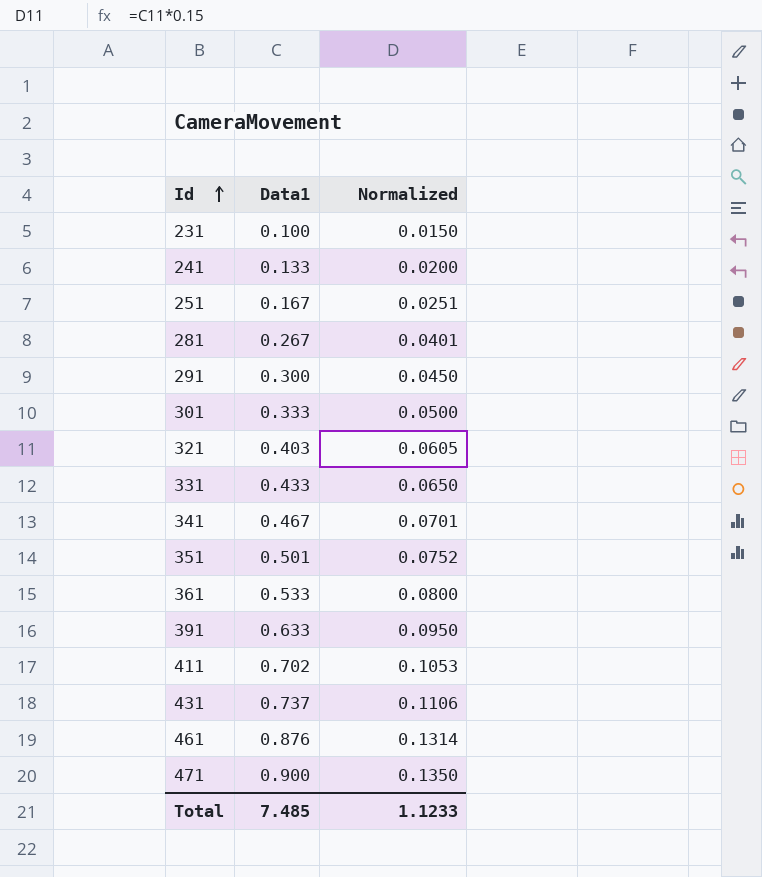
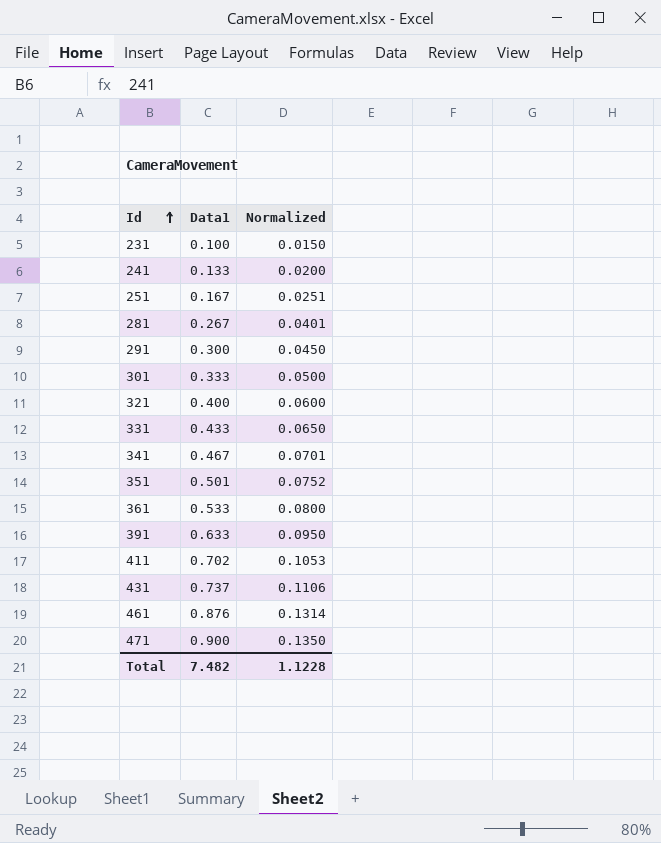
321 | Data1: 0.403 -> 0.400
321 | Normalized: 0.0605 -> 0.0600
Total | Data1: 7.485 -> 7.482
Total | Normalized: 1.1233 -> 1.1228

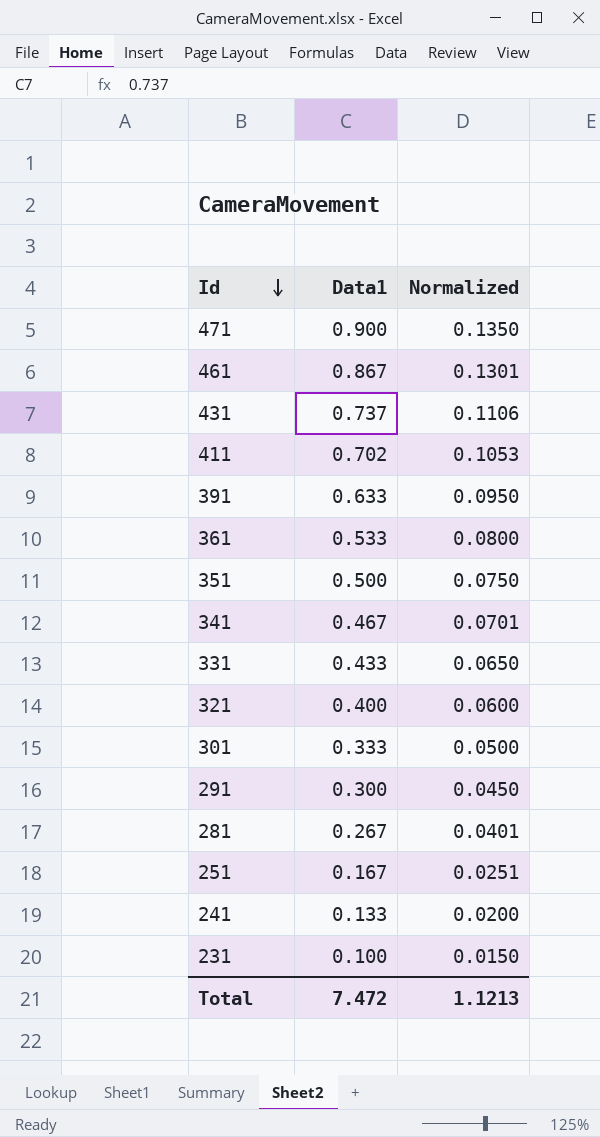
row order: Id ascending -> Id descending
461 | Data1: 0.876 -> 0.867
461 | Normalized: 0.1314 -> 0.1301
351 | Data1: 0.501 -> 0.500
351 | Normalized: 0.0752 -> 0.0750
Total | Data1: 7.482 -> 7.472
Total | Normalized: 1.1228 -> 1.1213

